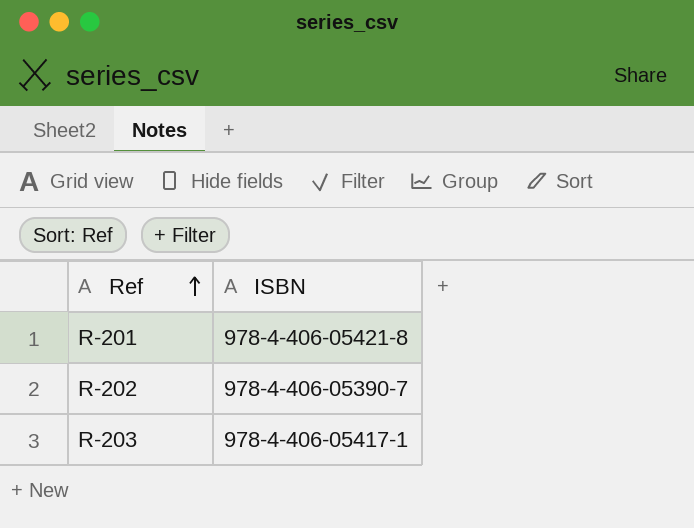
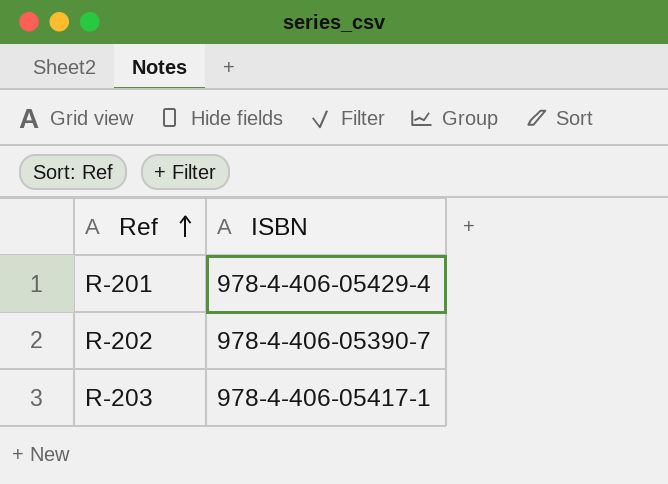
R-201 | ISBN: 978-4-406-05421-8 -> 978-4-406-05429-4

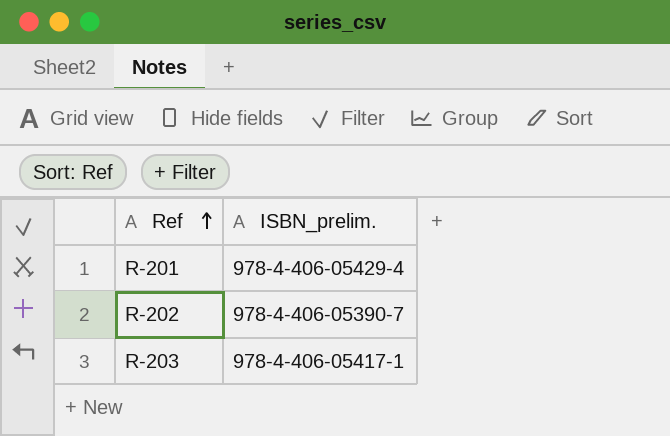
column name: ISBN -> ISBN_prelim.

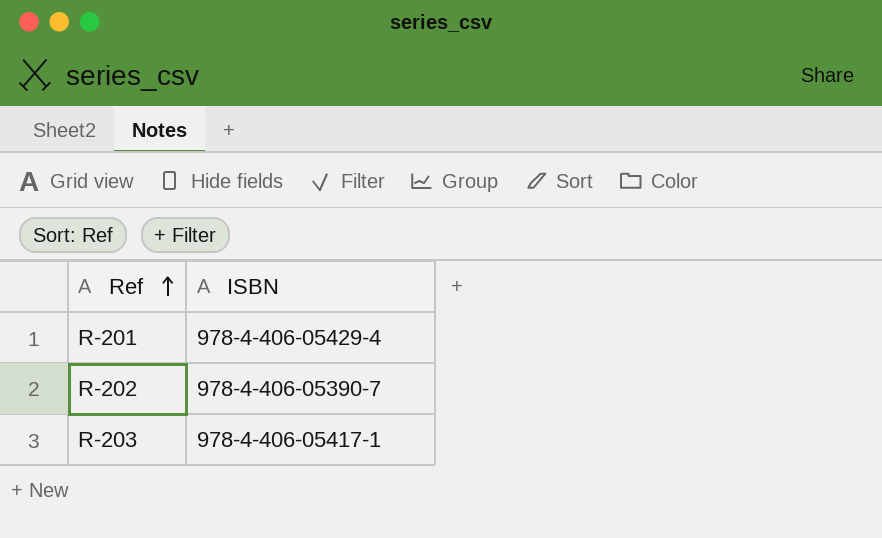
column name: ISBN_prelim. -> ISBN

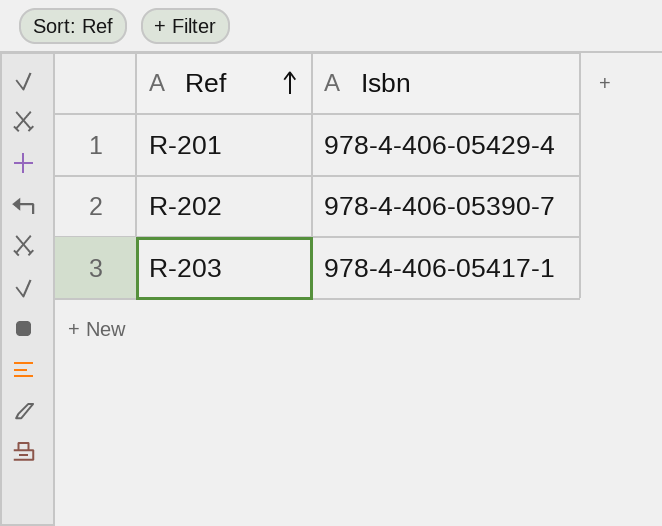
column name: ISBN -> Isbn

